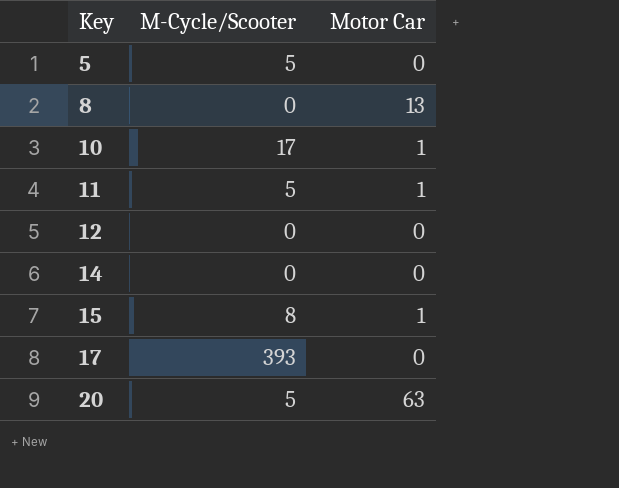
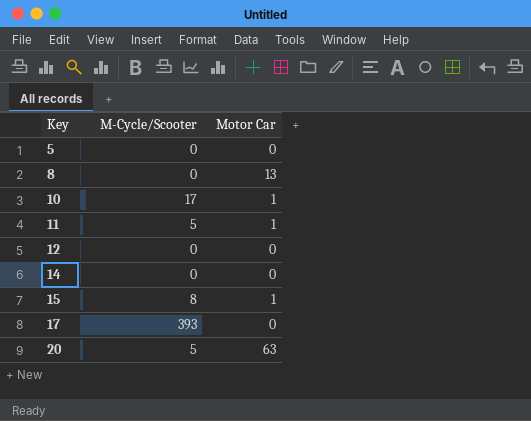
5 | M-Cycle/Scooter: 5 -> 0

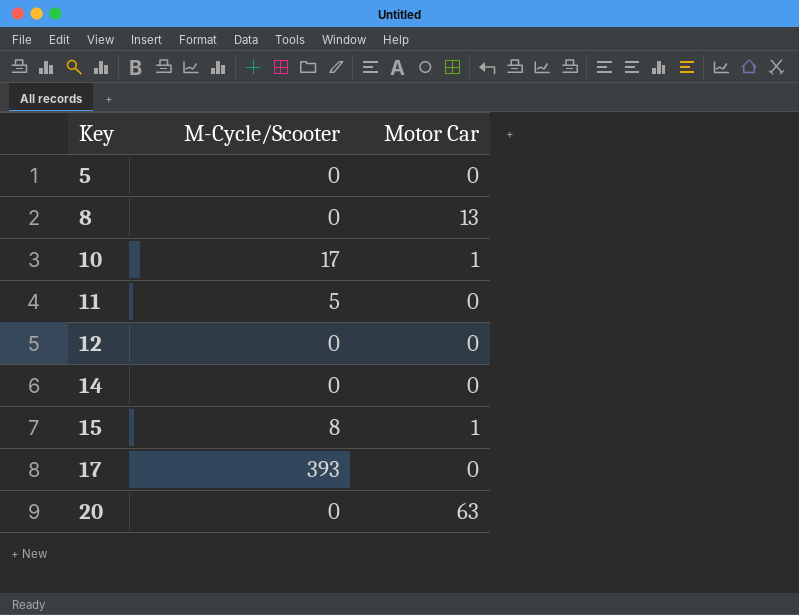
11 | Motor Car: 1 -> 0
20 | M-Cycle/Scooter: 5 -> 0

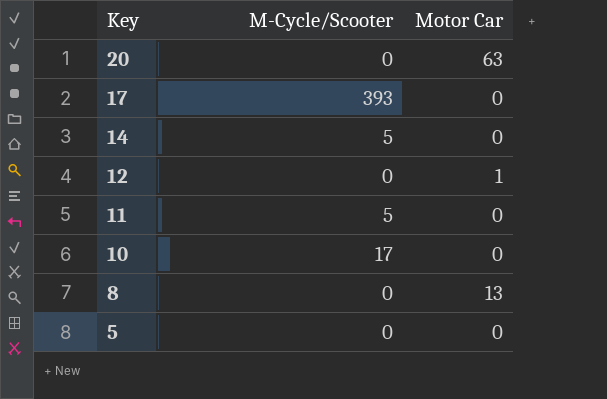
row order: Key ascending -> Key descending
row 15: 8 | 1 -> none
14 | M-Cycle/Scooter: 0 -> 5
12 | Motor Car: 0 -> 1
10 | Motor Car: 1 -> 0

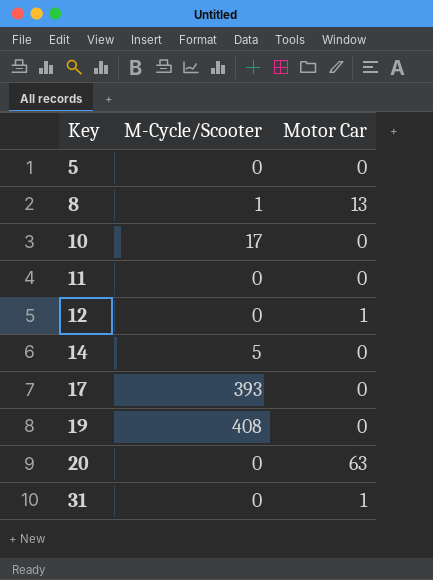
row order: Key descending -> Key ascending
8 | M-Cycle/Scooter: 0 -> 1
11 | M-Cycle/Scooter: 5 -> 0
row 19: none -> 408 | 0
row 31: none -> 0 | 1

